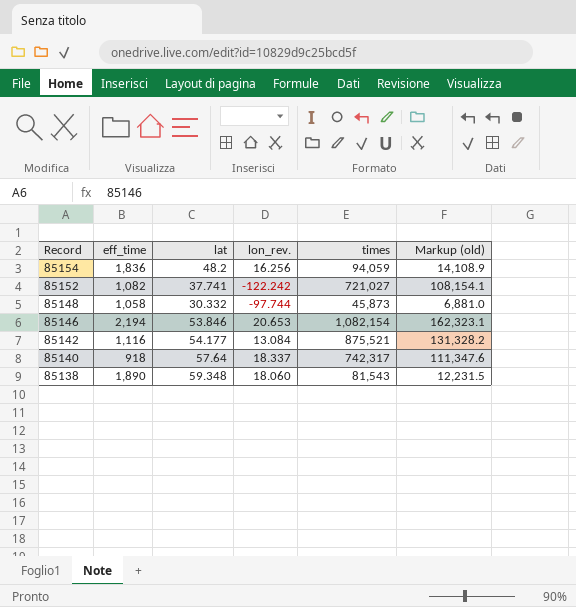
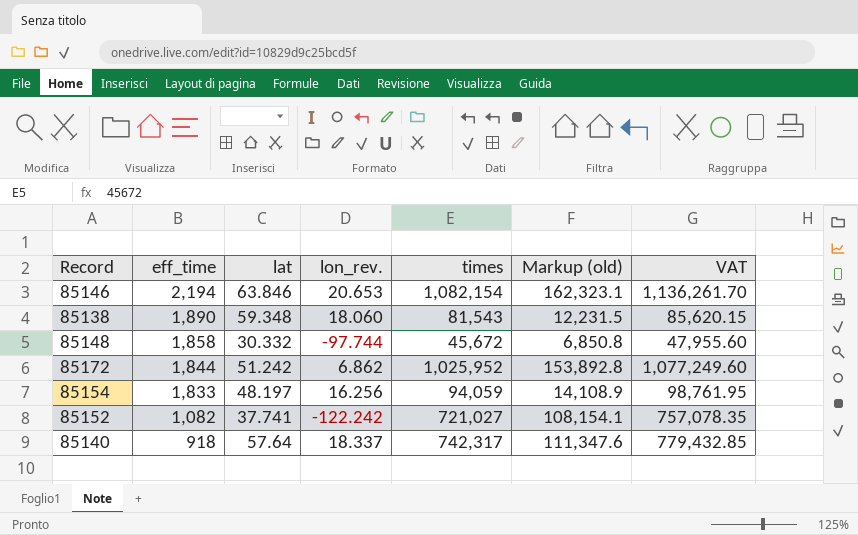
row order: Record descending -> eff_time descending
column VAT | formula: none -> [times] * 1.05
row 85142: 1,116 | 54.177 | 13.084 | 875,521 | 131,328.2 -> none
85146 | lat: 53.846 -> 63.846
85148 | eff_time: 1,058 -> 1,858
85148 | times: 45,873 -> 45,672
85148 | Markup (old): 6,881.0 -> 6,850.8
row 85172: none -> 1,844 | 51.242 | 6.862 | 1,025,952 | 153,892.8 | 1,077,249.60
85154 | eff_time: 1,836 -> 1,833
85154 | lat: 48.2 -> 48.197

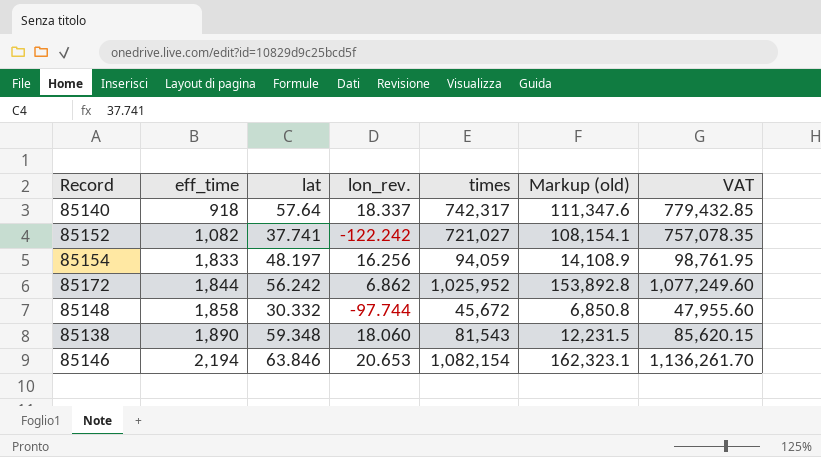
row order: eff_time descending -> eff_time ascending
85172 | lat: 51.242 -> 56.242

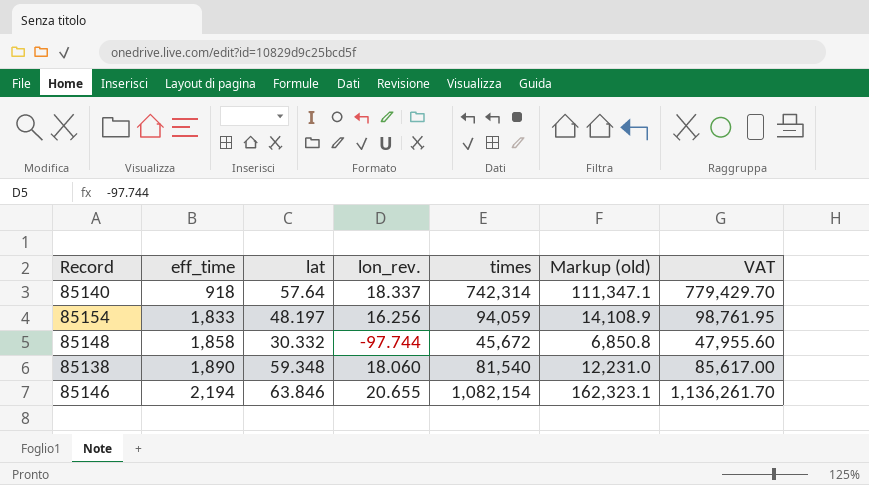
row 85152: 1,082 | 37.741 | -122.242 | 721,027 | 108,154.1 | 757,078.35 -> none
row 85172: 1,844 | 56.242 | 6.862 | 1,025,952 | 153,892.8 | 1,077,249.60 -> none
85140 | times: 742,317 -> 742,314
85140 | Markup (old): 111,347.6 -> 111,347.1
85140 | VAT: 779,432.85 -> 779,429.70
85138 | times: 81,543 -> 81,540
85138 | Markup (old): 12,231.5 -> 12,231.0
85138 | VAT: 85,620.15 -> 85,617.00
85146 | lon_rev.: 20.653 -> 20.655

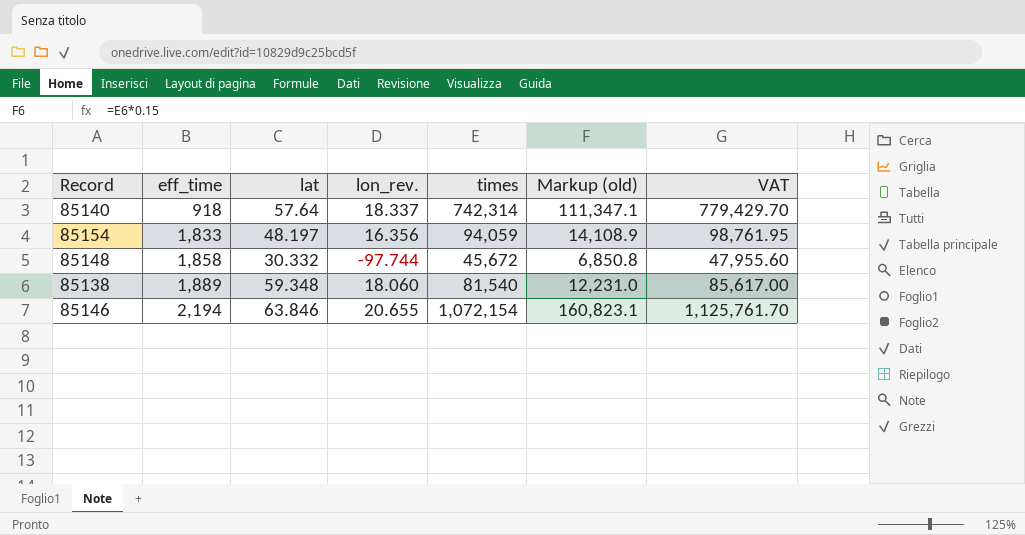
85154 | lon_rev.: 16.256 -> 16.356
85138 | eff_time: 1,890 -> 1,889
85146 | times: 1,082,154 -> 1,072,154
85146 | Markup (old): 162,323.1 -> 160,823.1
85146 | VAT: 1,136,261.70 -> 1,125,761.70

